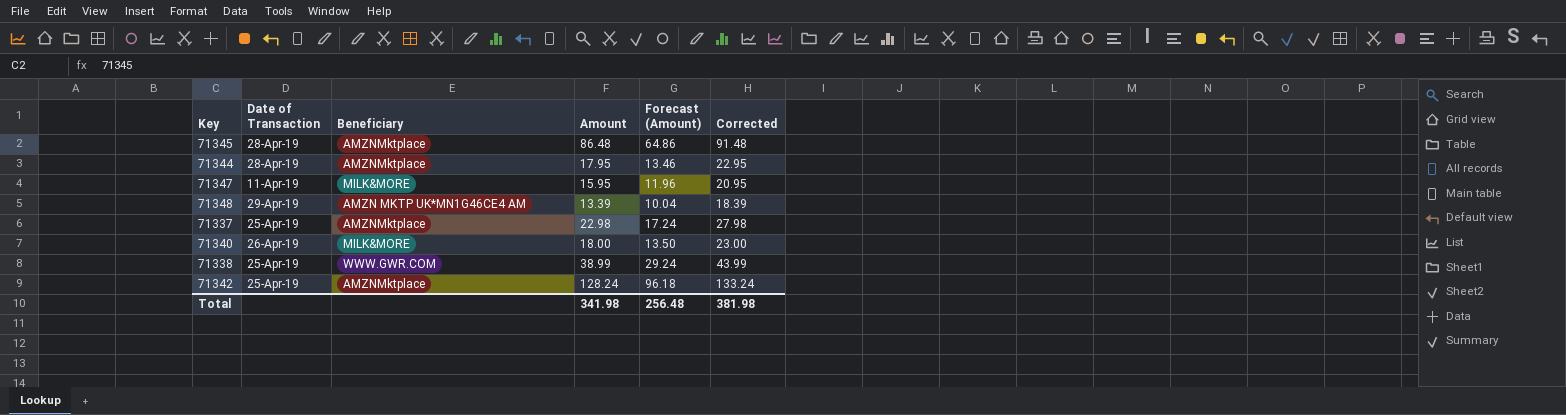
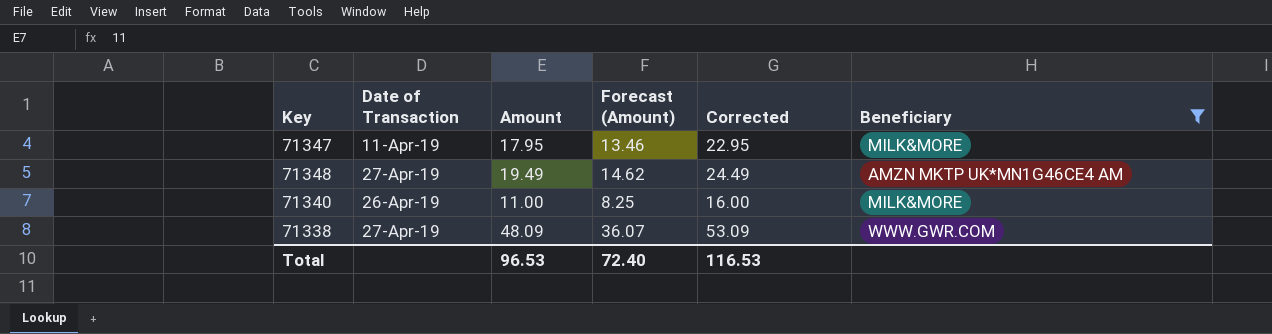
filter: none -> Beneficiary != AMZNMktplace
column Beneficiary | position: 3 -> 6
71347 | Amount: 15.95 -> 17.95
71347 | Forecast (Amount): 11.96 -> 13.46
71347 | Corrected: 20.95 -> 22.95
71348 | Date of Transaction: 29-Apr-19 -> 27-Apr-19
71348 | Amount: 13.39 -> 19.49
71348 | Forecast (Amount): 10.04 -> 14.62
71348 | Corrected: 18.39 -> 24.49
71340 | Amount: 18.00 -> 11.00
71340 | Forecast (Amount): 13.50 -> 8.25
71340 | Corrected: 23.00 -> 16.00
71338 | Date of Transaction: 25-Apr-19 -> 27-Apr-19
71338 | Amount: 38.99 -> 48.09
71338 | Forecast (Amount): 29.24 -> 36.07
71338 | Corrected: 43.99 -> 53.09
Total | Amount: 341.98 -> 96.53
Total | Forecast (Amount): 256.48 -> 72.40
Total | Corrected: 381.98 -> 116.53

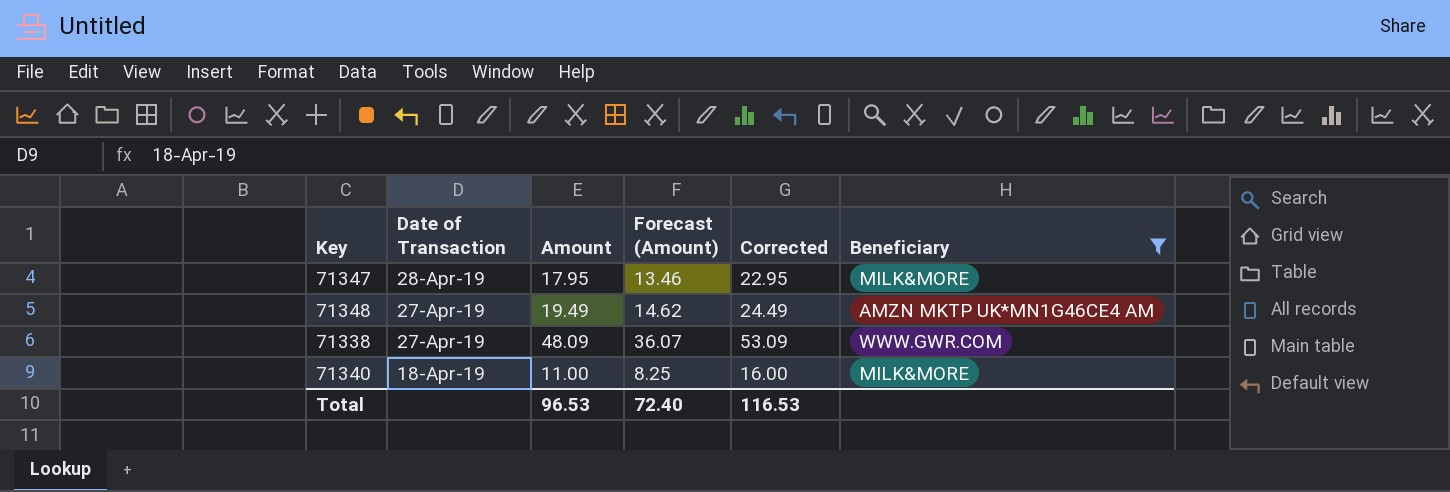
row order: none -> Date of Transaction descending
71347 | Date of Transaction: 11-Apr-19 -> 28-Apr-19
71340 | Date of Transaction: 26-Apr-19 -> 18-Apr-19

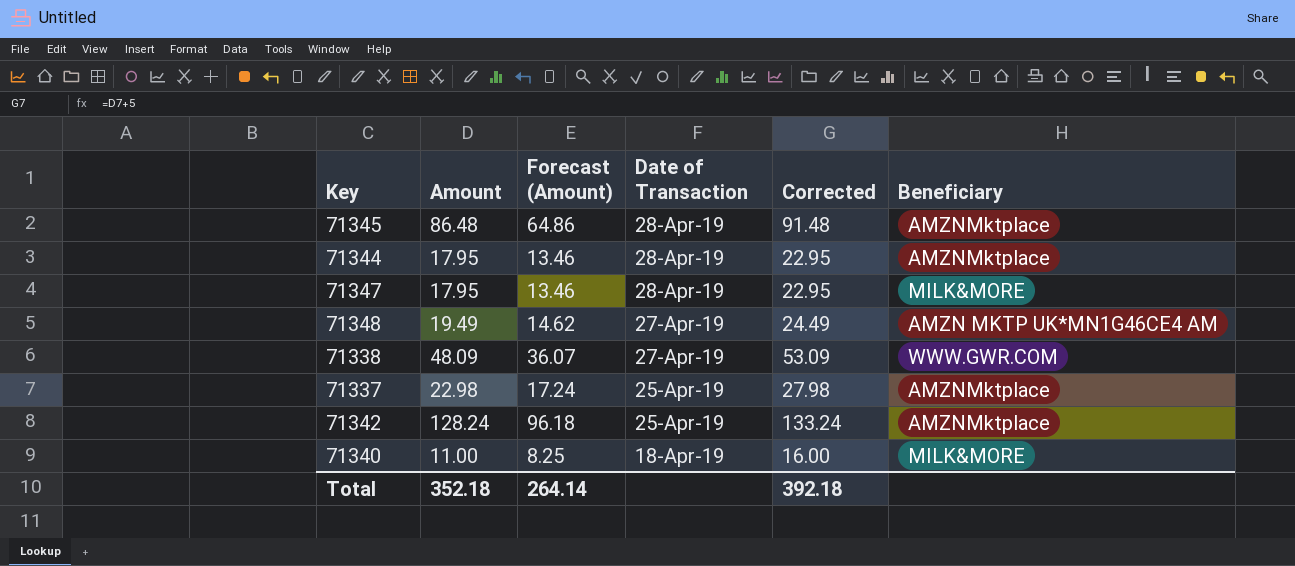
filter: Beneficiary != AMZNMktplace -> none
column Date of Transaction | position: 2 -> 4
Total | Amount: 96.53 -> 352.18
Total | Forecast (Amount): 72.40 -> 264.14
Total | Corrected: 116.53 -> 392.18

